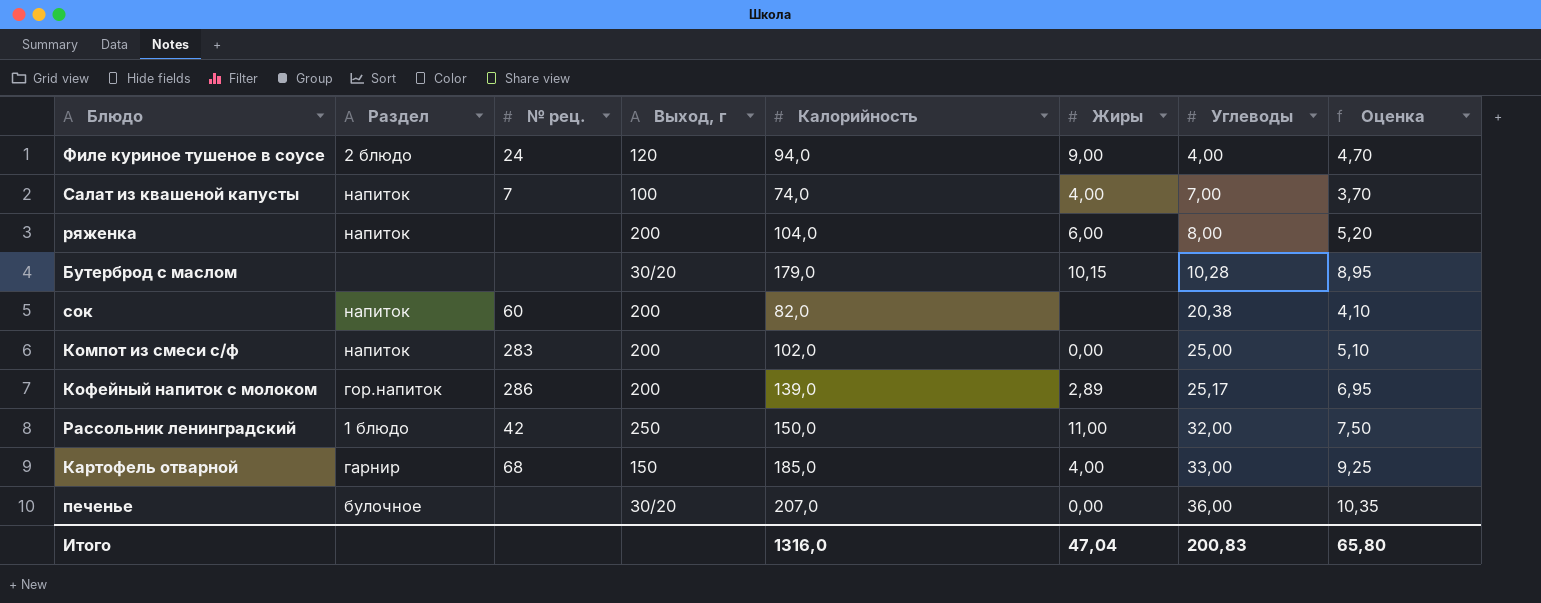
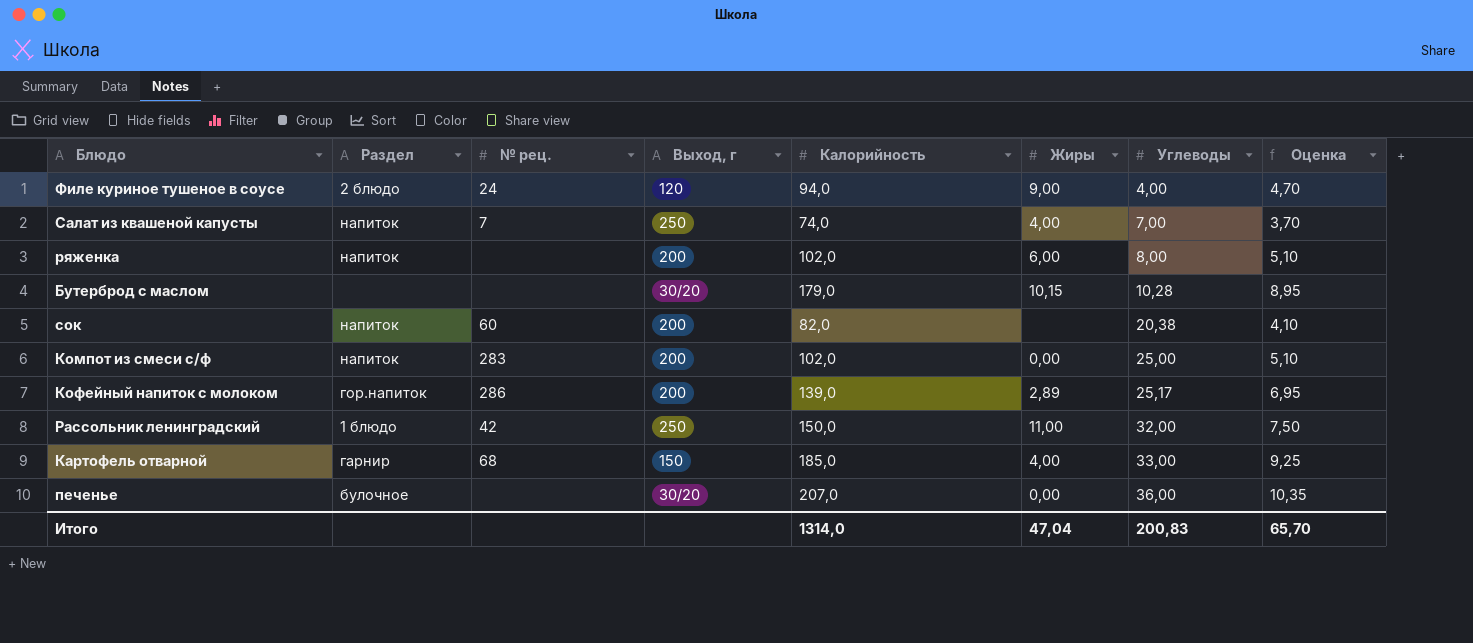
Салат из квашеной капусты | Выход, г: 100 -> 250
ряженка | Калорийность: 104,0 -> 102,0
ряженка | Оценка: 5,20 -> 5,10
Итого | Калорийность: 1316,0 -> 1314,0
Итого | Оценка: 65,80 -> 65,70

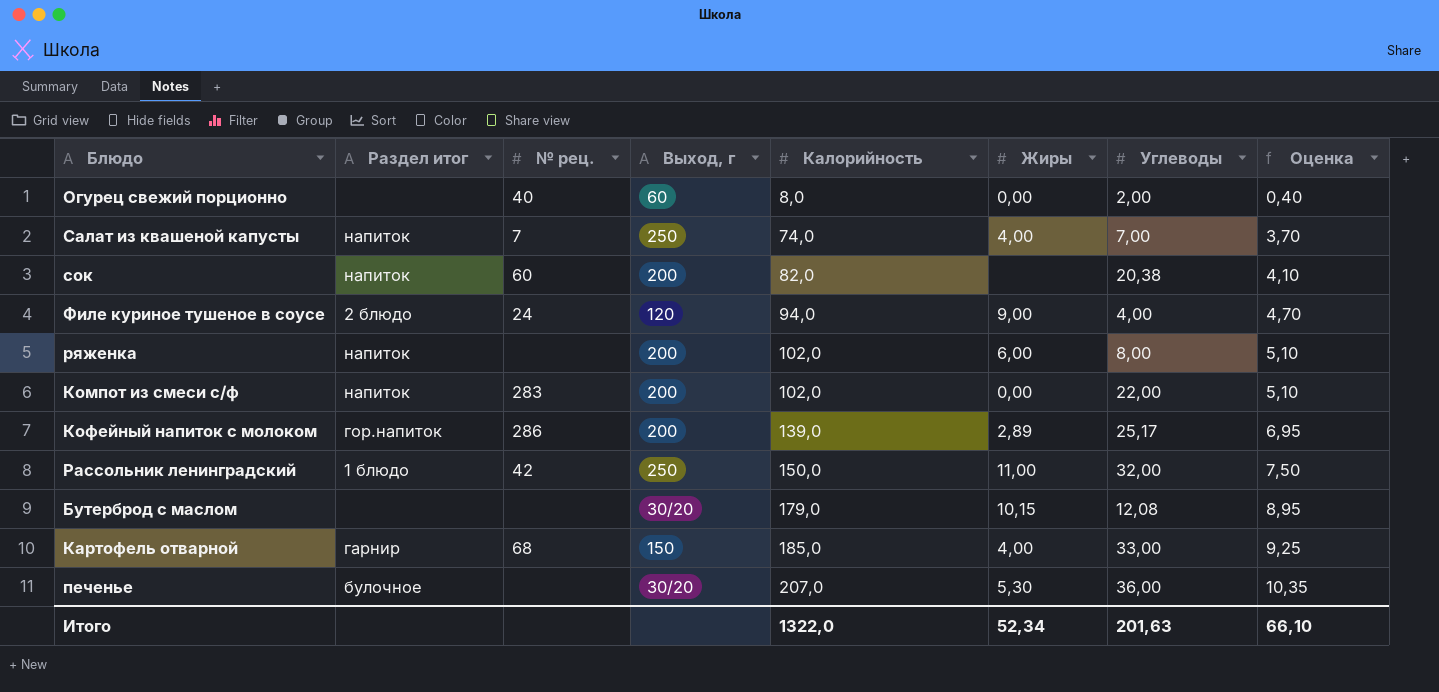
row order: Углеводы ascending -> Калорийность ascending
column name: Раздел -> Раздел итог
row Огурец свежий порционно: none -> none | 40 | 60 | 8,0 | 0,00 | 2,00 | 0,40
Компот из смеси с/ф | Углеводы: 25,00 -> 22,00
Бутерброд с маслом | Углеводы: 10,28 -> 12,08
печенье | Жиры: 0,00 -> 5,30
Итого | Калорийность: 1314,0 -> 1322,0
Итого | Жиры: 47,04 -> 52,34
Итого | Углеводы: 200,83 -> 201,63
Итого | Оценка: 65,70 -> 66,10

